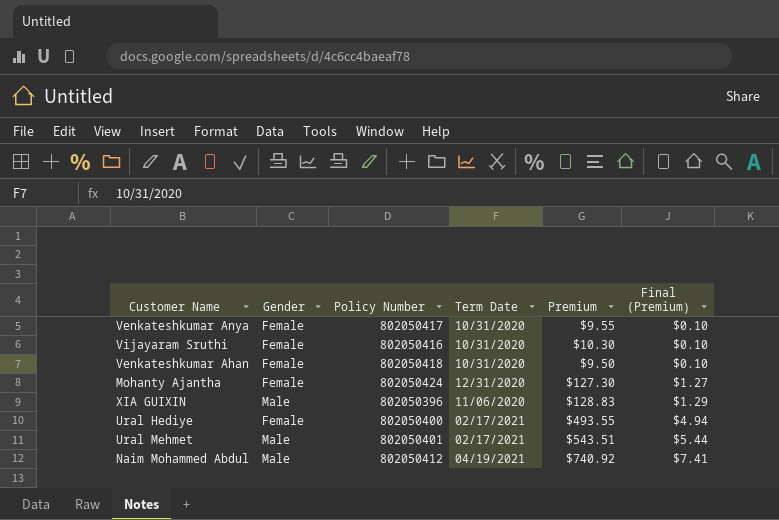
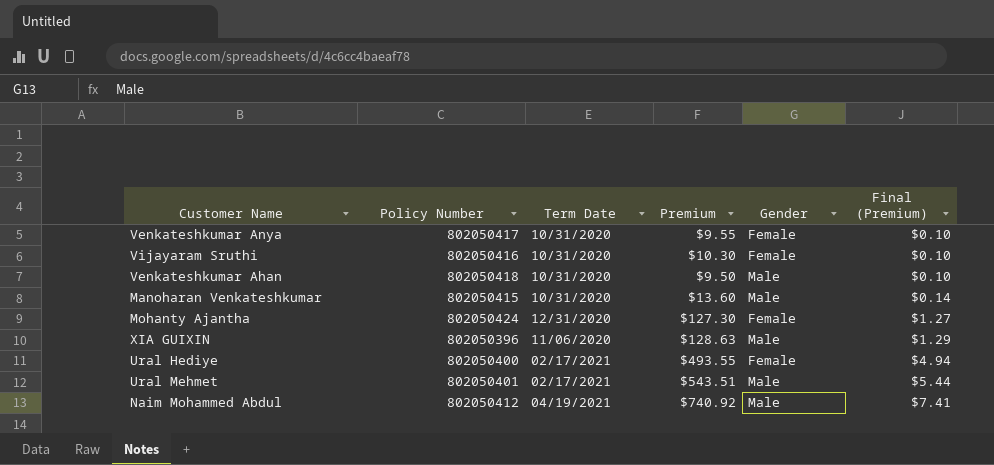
column Gender | position: 2 -> 5
Venkateshkumar Ahan | Gender: Female -> Male
row Manoharan Venkateshkumar: none -> 802050415 | 10/31/2020 | $13.60 | Male | $0.14
XIA GUIXIN | Premium: $128.83 -> $128.63

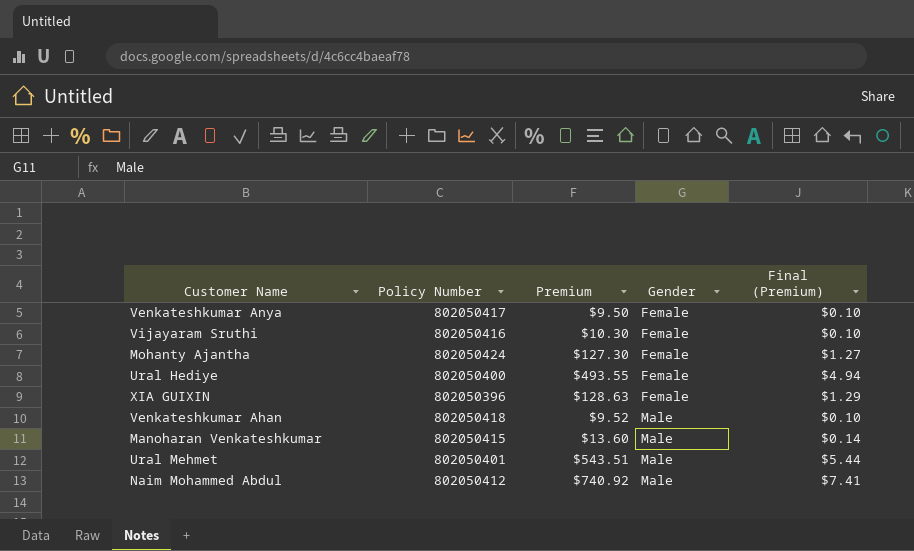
row order: Final (Premium) ascending -> Gender ascending
column Term Date | position: 3 -> none
Venkateshkumar Anya | Premium: $9.55 -> $9.50
XIA GUIXIN | Gender: Male -> Female
Venkateshkumar Ahan | Premium: $9.50 -> $9.52

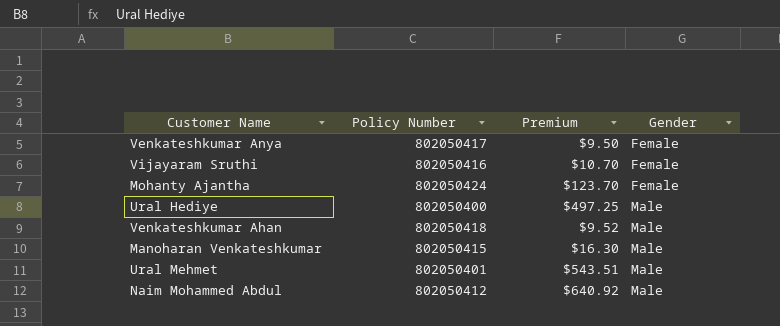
column Final (Premium) | formula: [Premium] * 0.01 -> none
row XIA GUIXIN: 802050396 | $128.63 | Female | $1.29 -> none
Vijayaram Sruthi | Premium: $10.30 -> $10.70
Mohanty Ajantha | Premium: $127.30 -> $123.70
Ural Hediye | Premium: $493.55 -> $497.25
Ural Hediye | Gender: Female -> Male
Manoharan Venkateshkumar | Premium: $13.60 -> $16.30
Naim Mohammed Abdul | Premium: $740.92 -> $640.92

